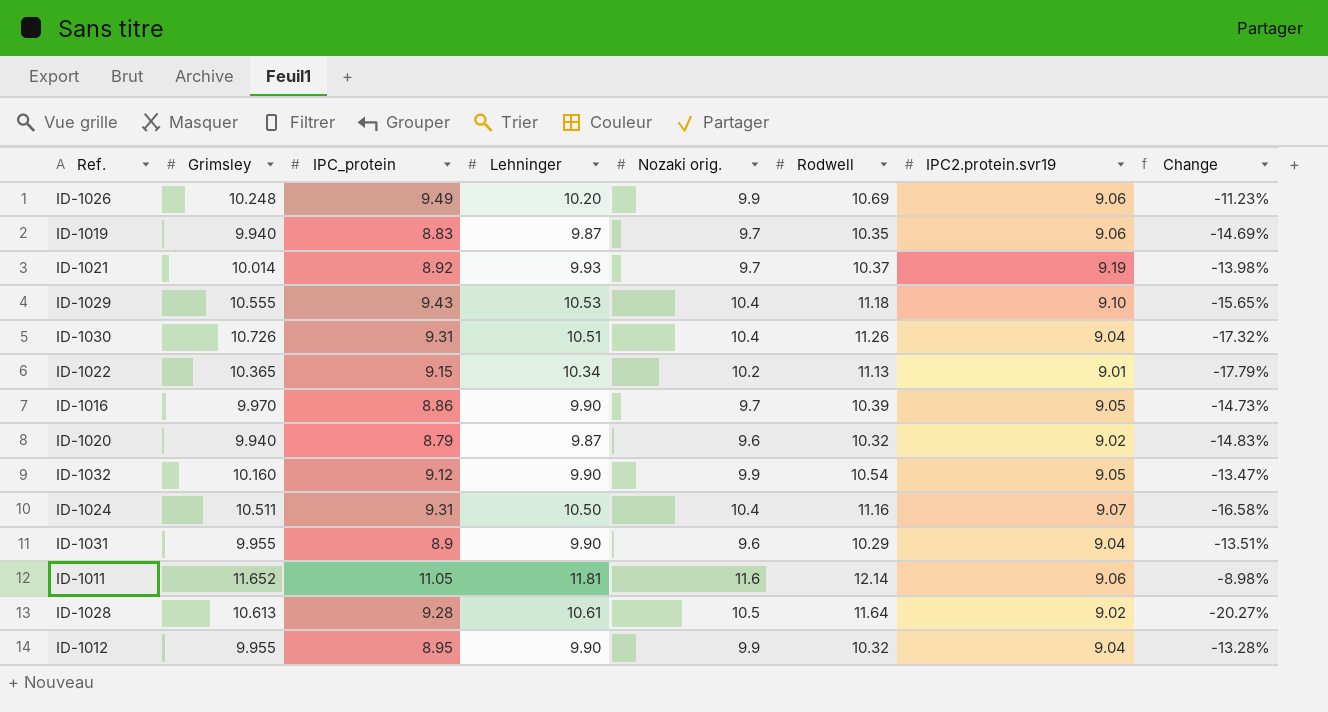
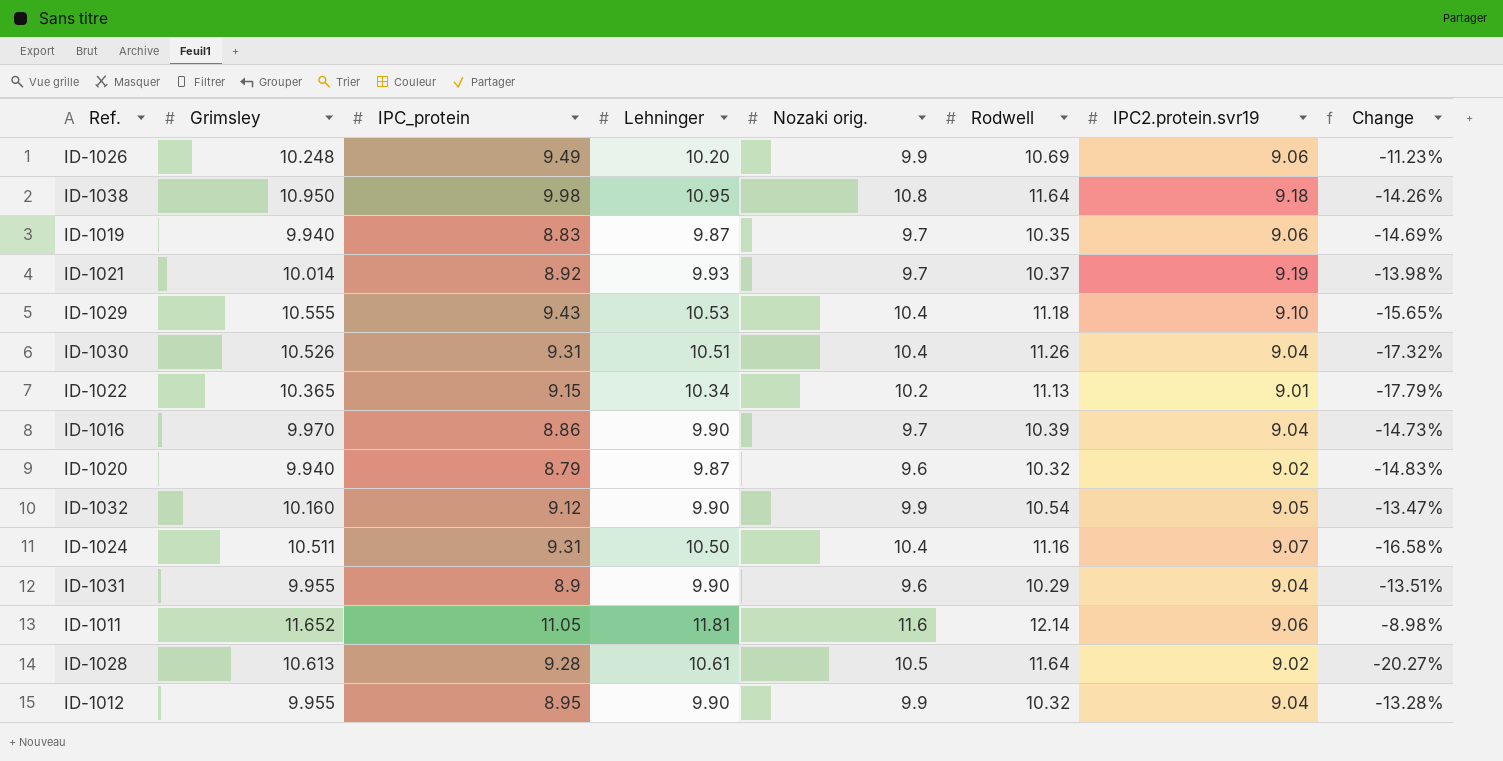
row ID-1038: none -> 10.950 | 9.98 | 10.95 | 10.8 | 11.64 | 9.18 | -14.26%
ID-1030 | Grimsley: 10.726 -> 10.526
ID-1016 | IPC2.protein.svr19: 9.05 -> 9.04

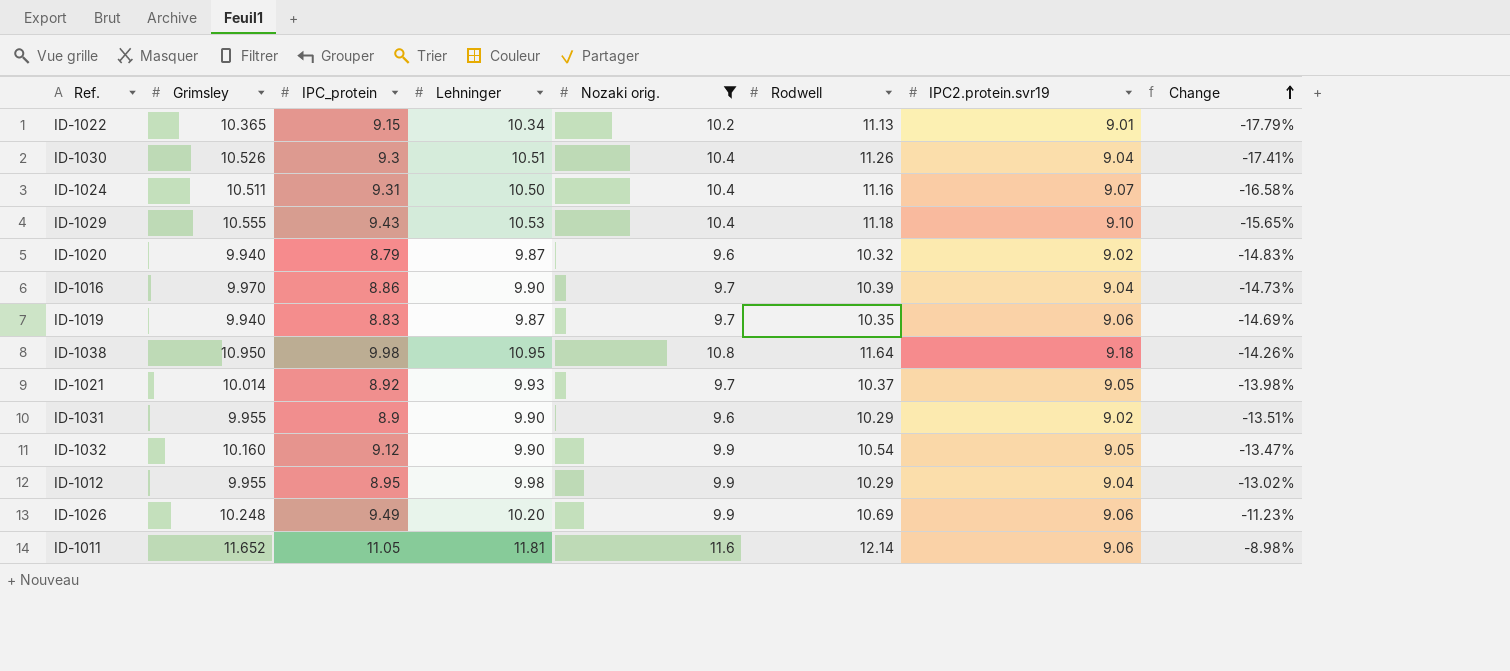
filter: none -> Nozaki orig. != 10.5
row order: none -> Change ascending
ID-1030 | IPC_protein: 9.31 -> 9.3
ID-1030 | Change: -17.32% -> -17.41%
ID-1021 | IPC2.protein.svr19: 9.19 -> 9.05
ID-1031 | IPC2.protein.svr19: 9.04 -> 9.02
ID-1012 | Lehninger: 9.90 -> 9.98
ID-1012 | Rodwell: 10.32 -> 10.29
ID-1012 | Change: -13.28% -> -13.02%

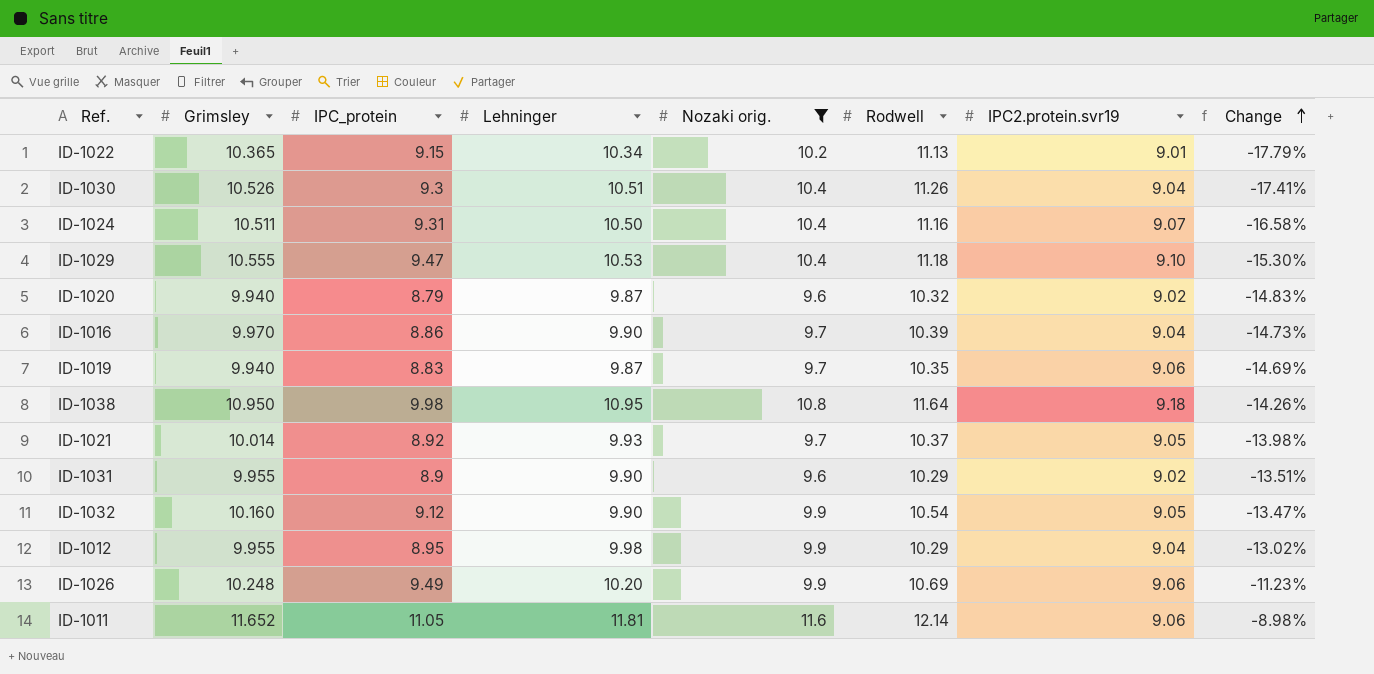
ID-1029 | IPC_protein: 9.43 -> 9.47
ID-1029 | Change: -15.65% -> -15.30%

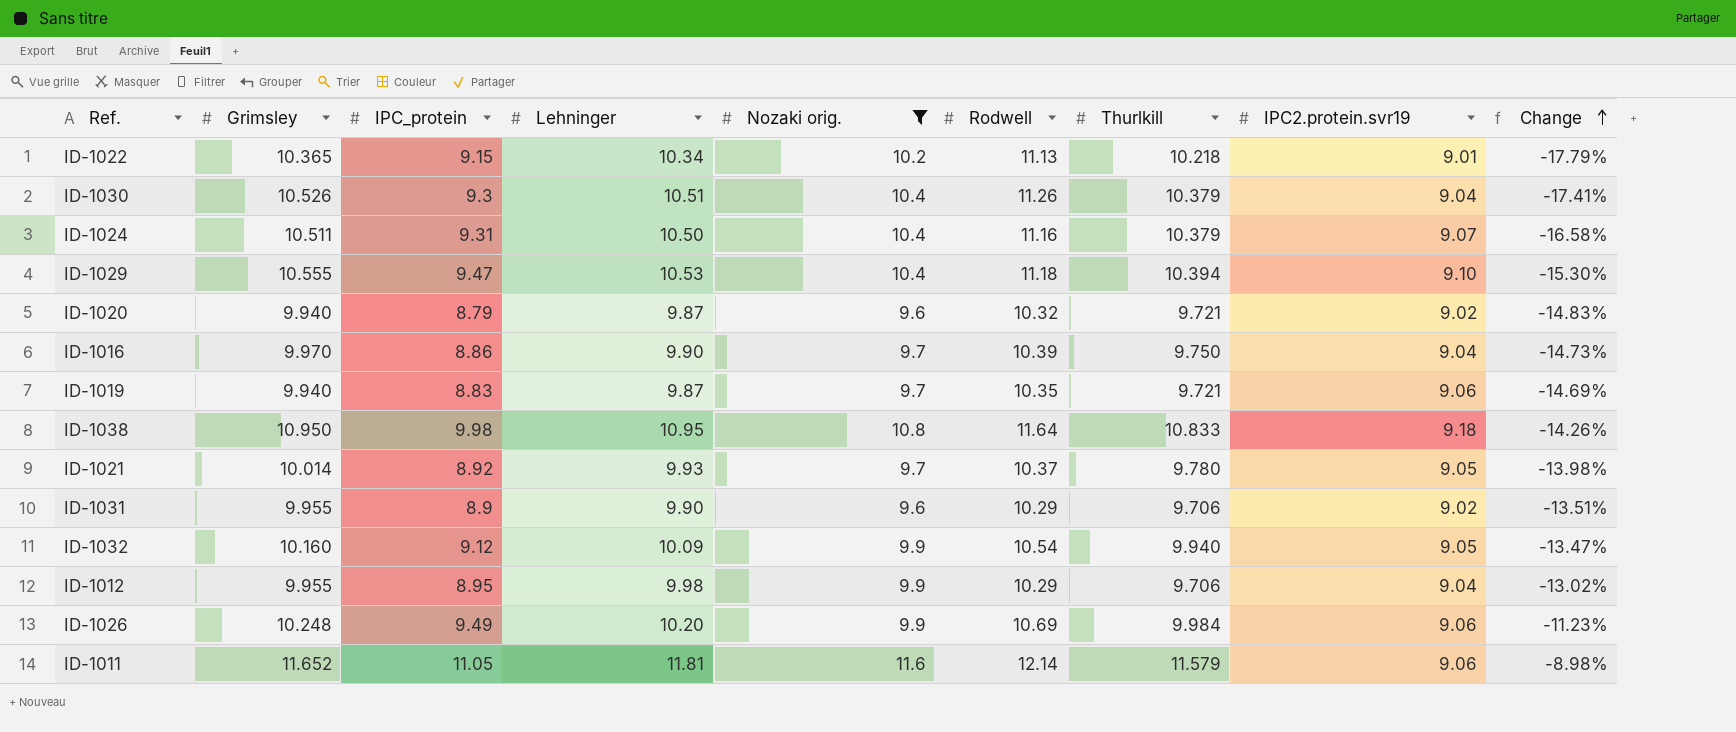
column Thurlkill | position: none -> 7
ID-1032 | Lehninger: 9.90 -> 10.09

